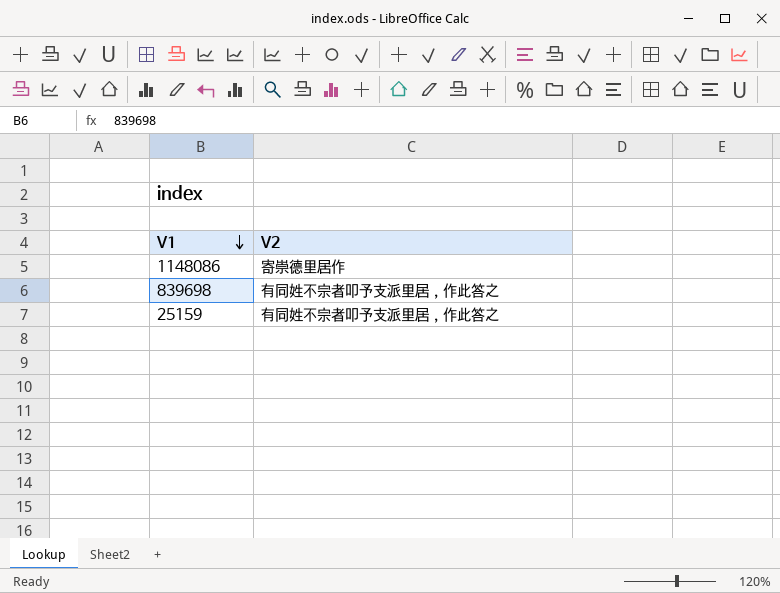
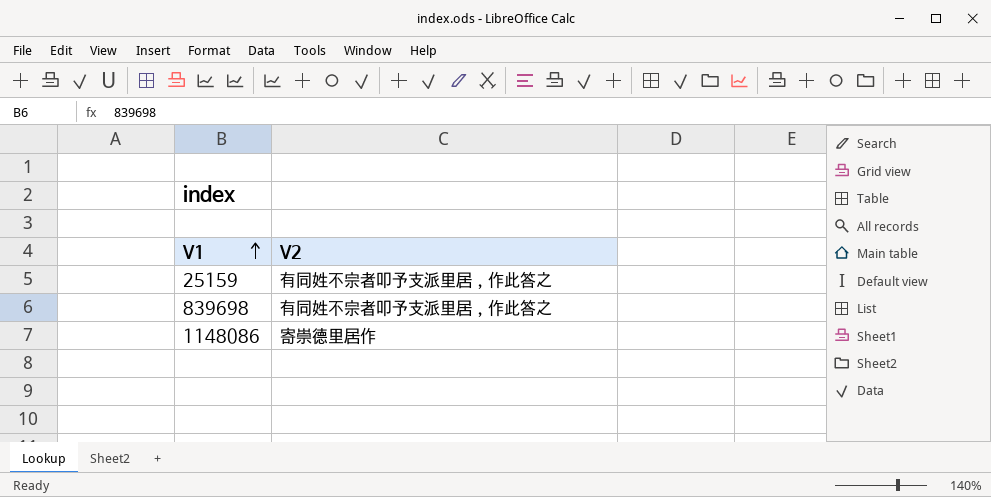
row order: V1 descending -> V1 ascending

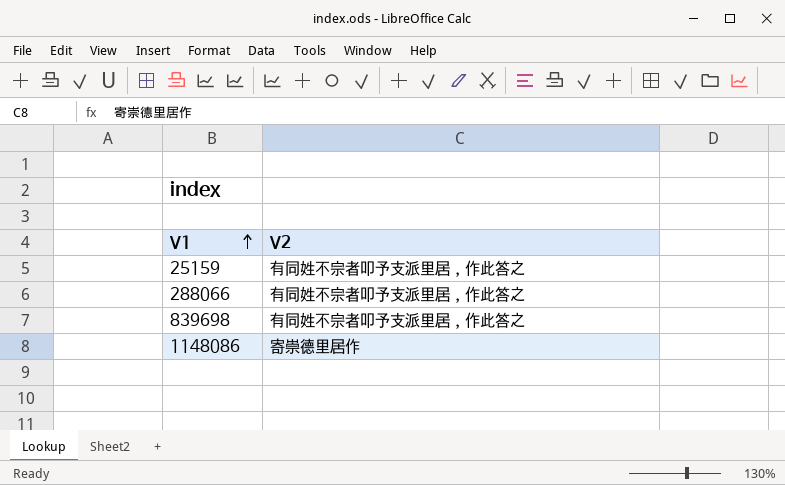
row 288066: none -> 有同姓不宗者叩予支派里居，作此答之

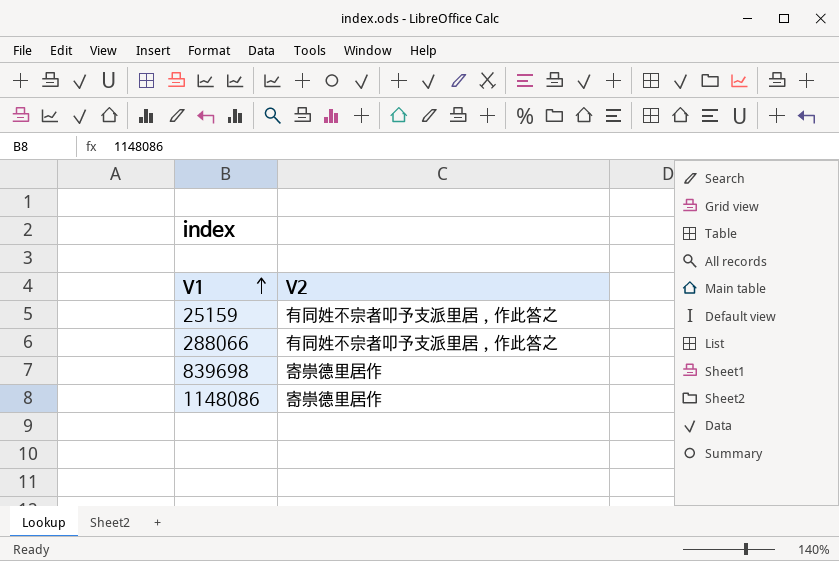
839698 | V2: 有同姓不宗者叩予支派里居，作此答之 -> 寄崇德里居作

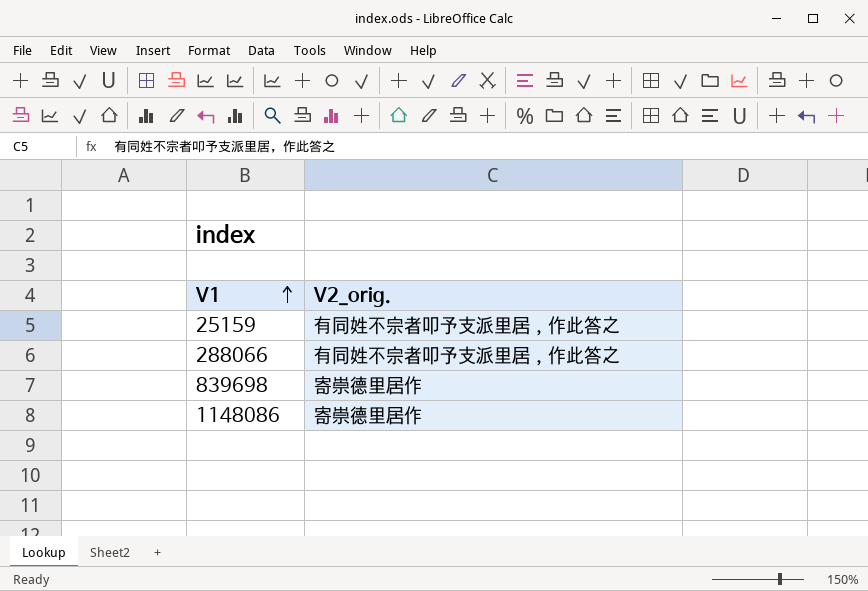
column name: V2 -> V2_orig.

